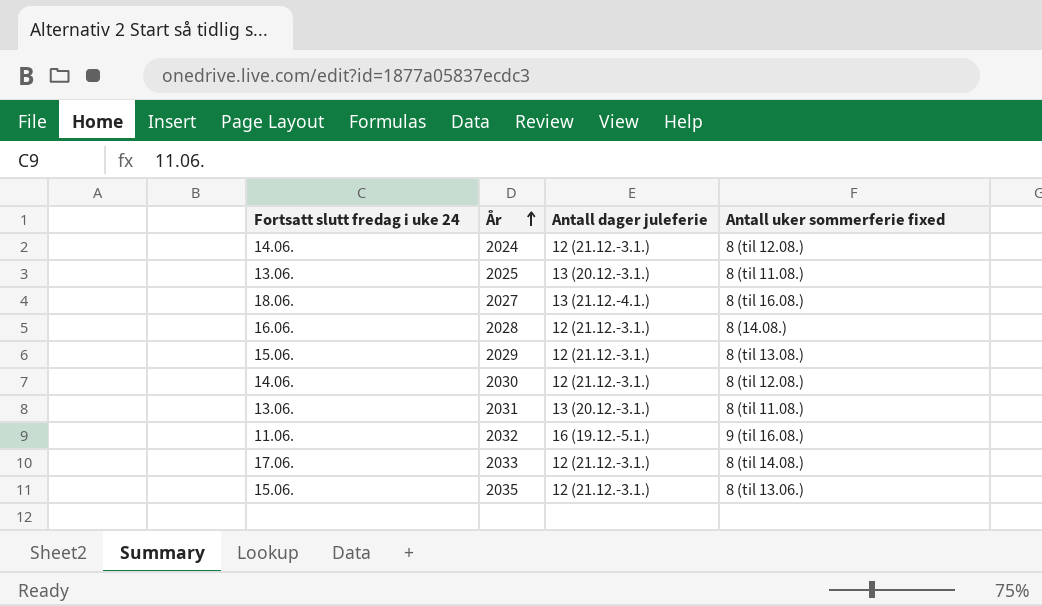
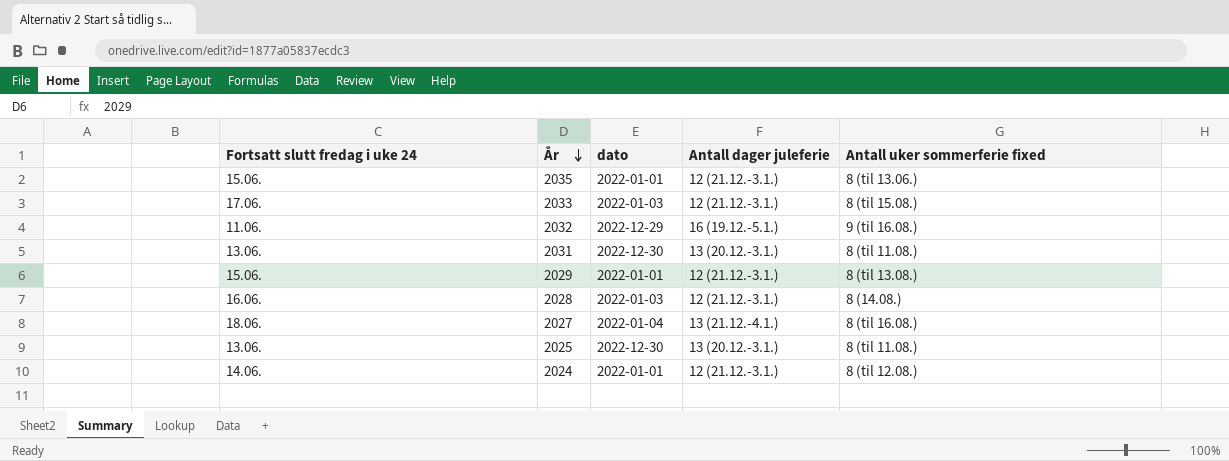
row order: År ascending -> År descending
column dato | position: none -> 3
row 2030: 14.06. | 12 (21.12.-3.1.) | 8 (til 12.08.) -> none
2033 | Antall uker sommerferie fixed: 8 (til 14.08.) -> 8 (til 15.08.)

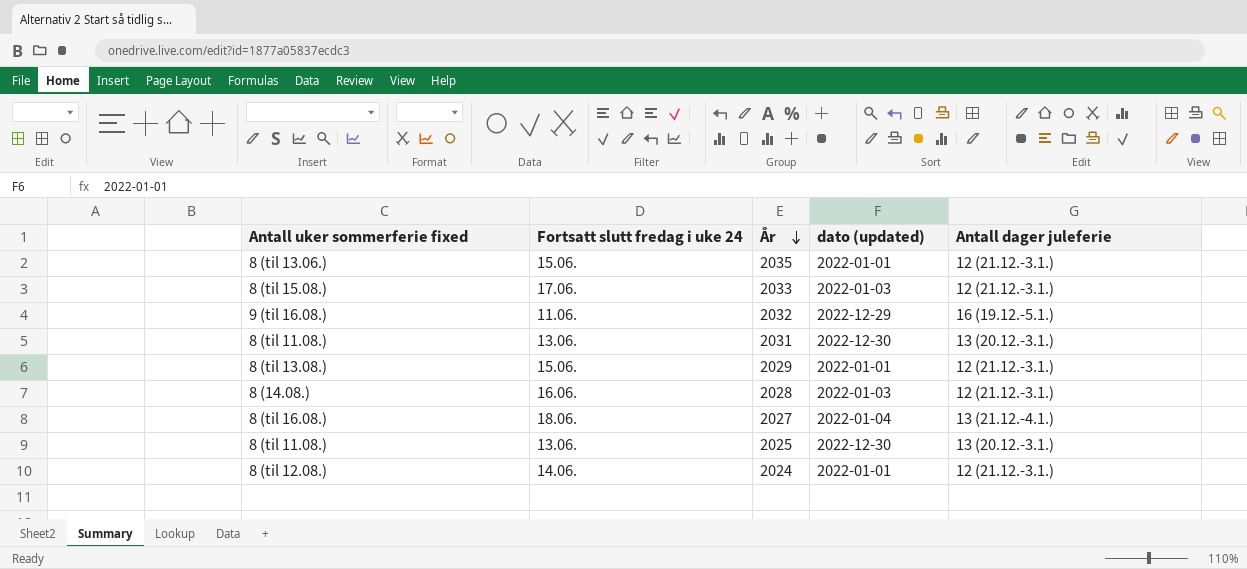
column Antall uker sommerferie fixed | position: 5 -> 1
column name: dato -> dato (updated)

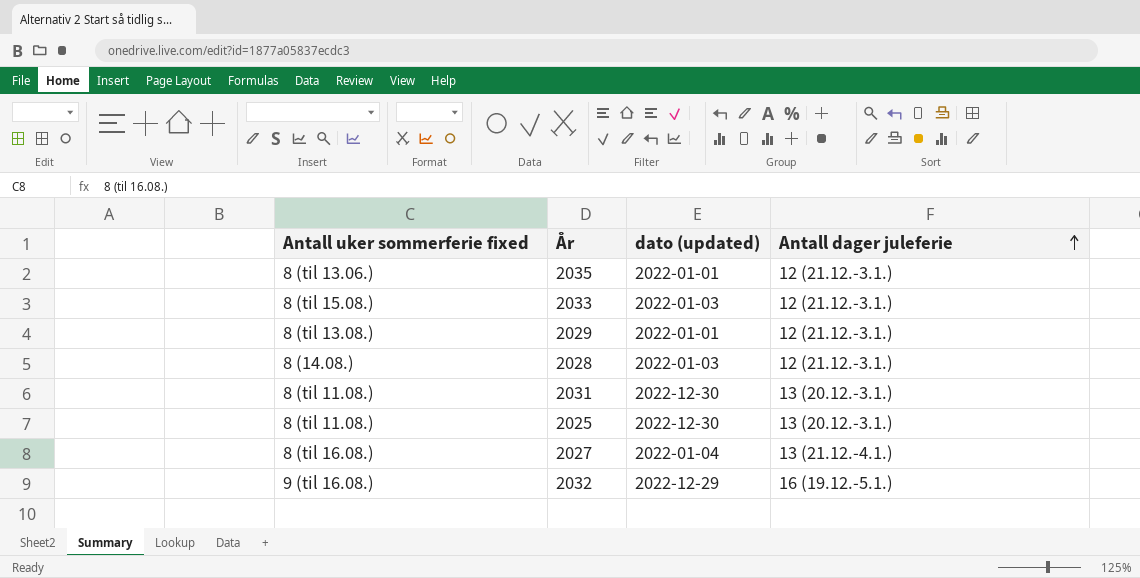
row order: År descending -> Antall dager juleferie ascending
column Fortsatt slutt fredag i uke 24 | position: 2 -> none
row 2024: 8 (til 12.08.) | 14.06. | 2022-01-01 | 12 (21.12.-3.1.) -> none

